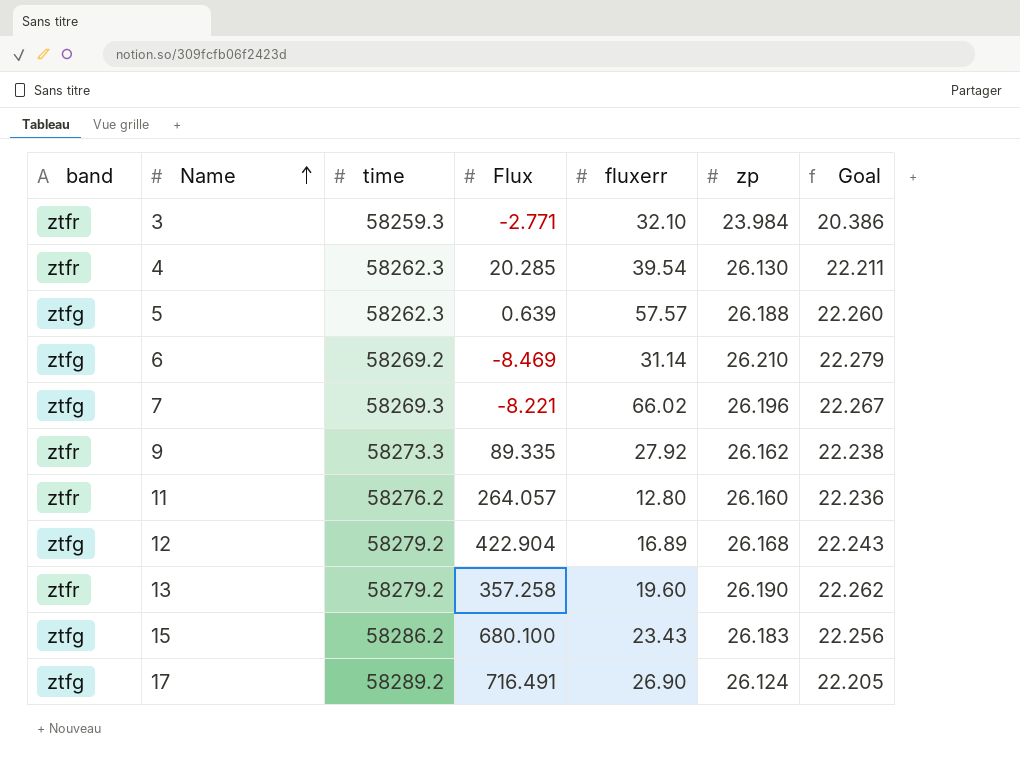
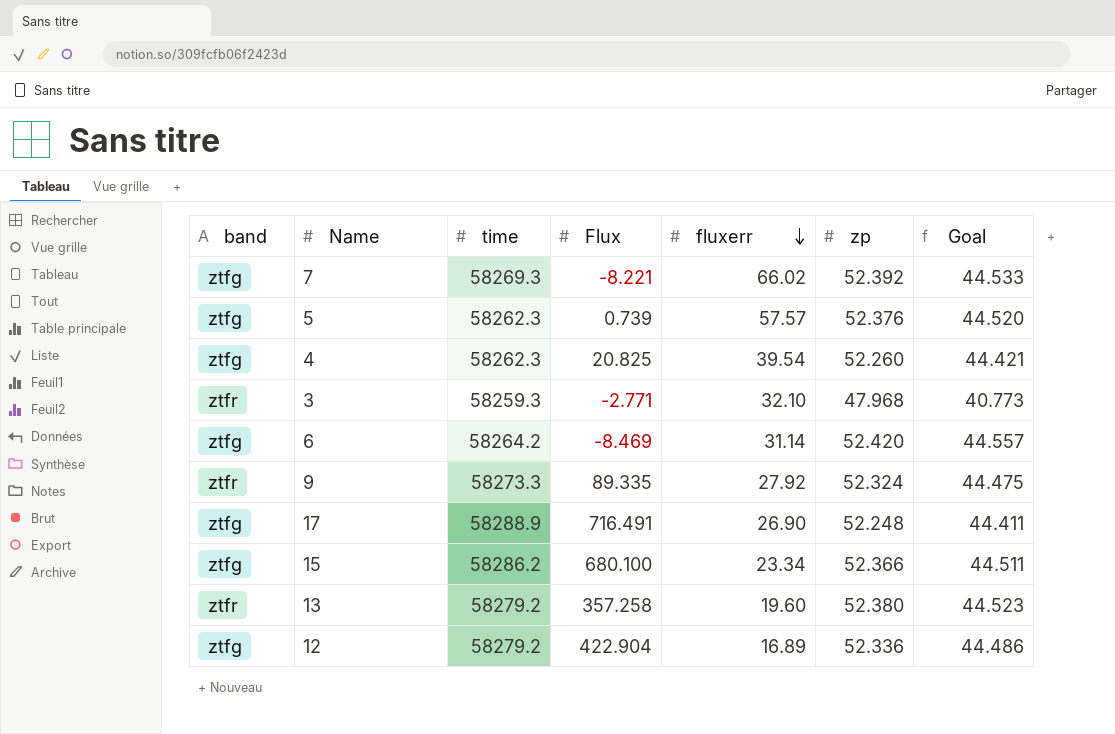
row order: Name ascending -> fluxerr descending
row 11: ztfr | 58276.2 | 264.057 | 12.80 | 26.160 | 22.236 -> none
7 | zp: 26.196 -> 52.392
7 | Goal: 22.267 -> 44.533
5 | Flux: 0.639 -> 0.739
5 | zp: 26.188 -> 52.376
5 | Goal: 22.260 -> 44.520
4 | band: ztfr -> ztfg
4 | Flux: 20.285 -> 20.825
4 | zp: 26.130 -> 52.260
4 | Goal: 22.211 -> 44.421
3 | zp: 23.984 -> 47.968
3 | Goal: 20.386 -> 40.773
6 | time: 58269.2 -> 58264.2
6 | zp: 26.210 -> 52.420
6 | Goal: 22.279 -> 44.557
9 | zp: 26.162 -> 52.324
9 | Goal: 22.238 -> 44.475
17 | time: 58289.2 -> 58288.9
17 | zp: 26.124 -> 52.248
17 | Goal: 22.205 -> 44.411
15 | fluxerr: 23.43 -> 23.34
15 | zp: 26.183 -> 52.366
15 | Goal: 22.256 -> 44.511
13 | zp: 26.190 -> 52.380
13 | Goal: 22.262 -> 44.523
12 | zp: 26.168 -> 52.336
12 | Goal: 22.243 -> 44.486

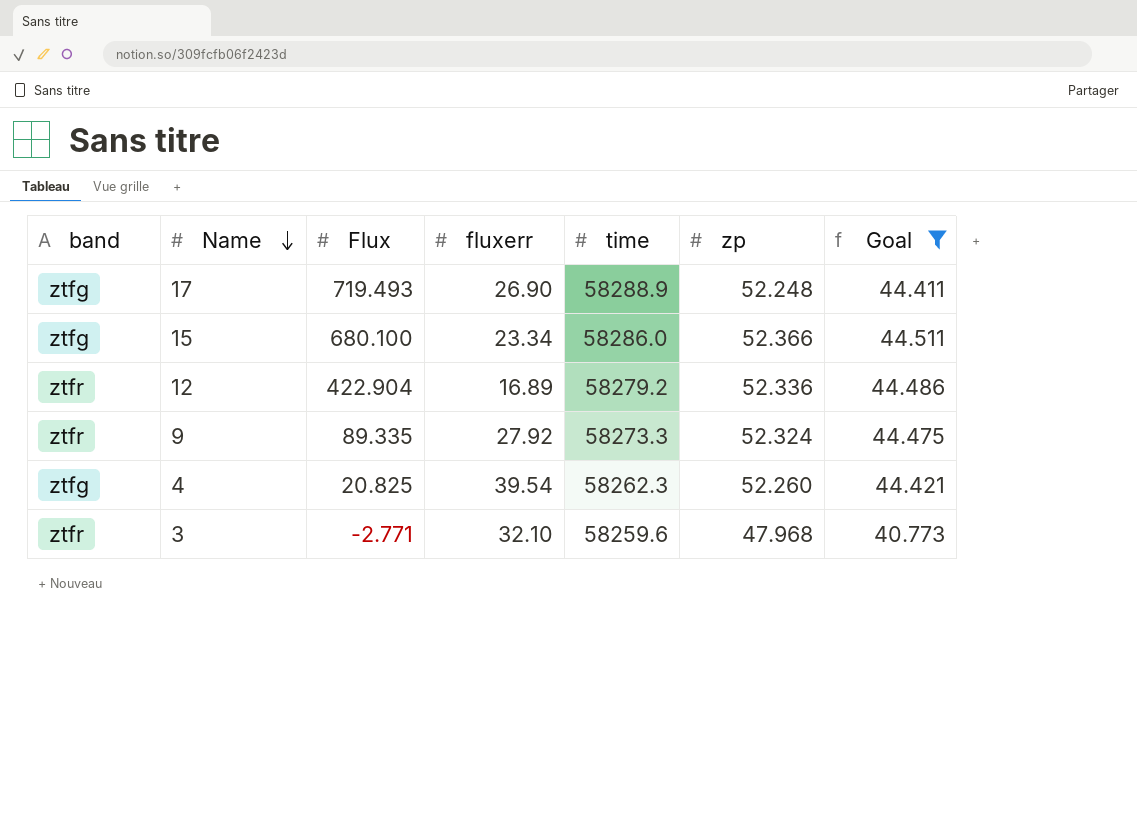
filter: none -> Goal <= 44.511
row order: fluxerr descending -> Name descending
column time | position: 3 -> 5
17 | Flux: 716.491 -> 719.493
15 | time: 58286.2 -> 58286.0
12 | band: ztfg -> ztfr
3 | time: 58259.3 -> 58259.6

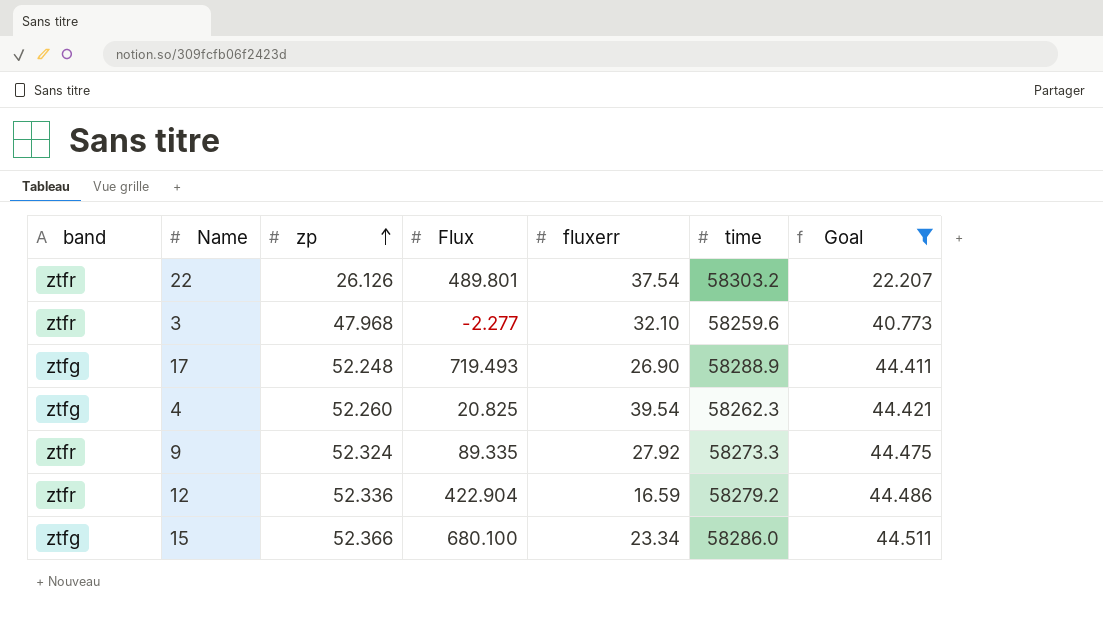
row order: Name descending -> zp ascending
column zp | position: 6 -> 3
row 22: none -> ztfr | 26.126 | 489.801 | 37.54 | 58303.2 | 22.207
3 | Flux: -2.771 -> -2.277
12 | fluxerr: 16.89 -> 16.59

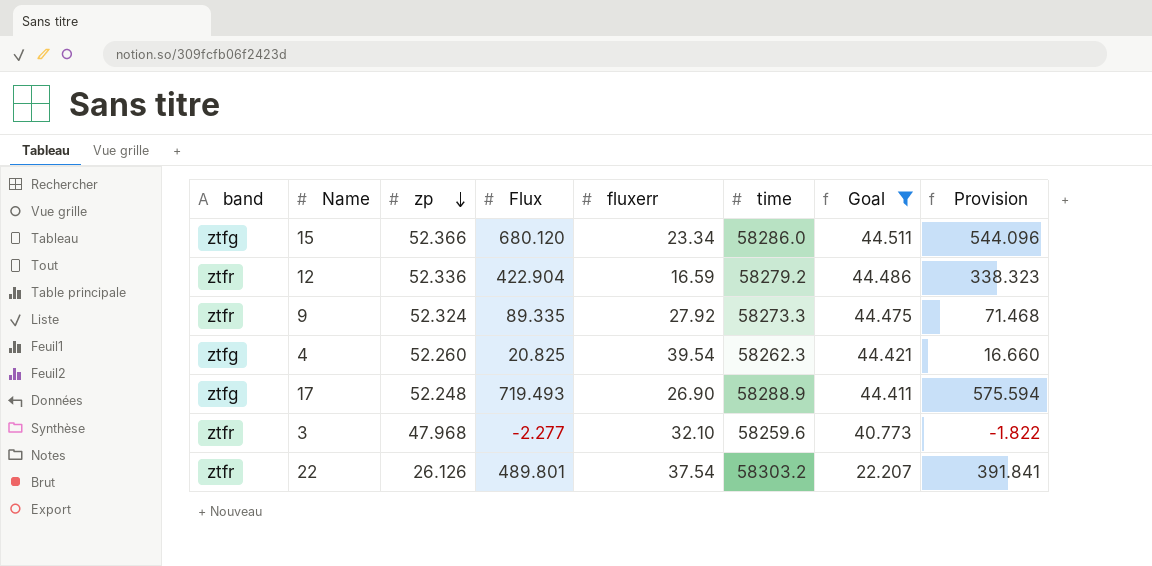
row order: zp ascending -> zp descending
column Provision | formula: none -> [Flux] * 0.8
15 | Flux: 680.100 -> 680.120

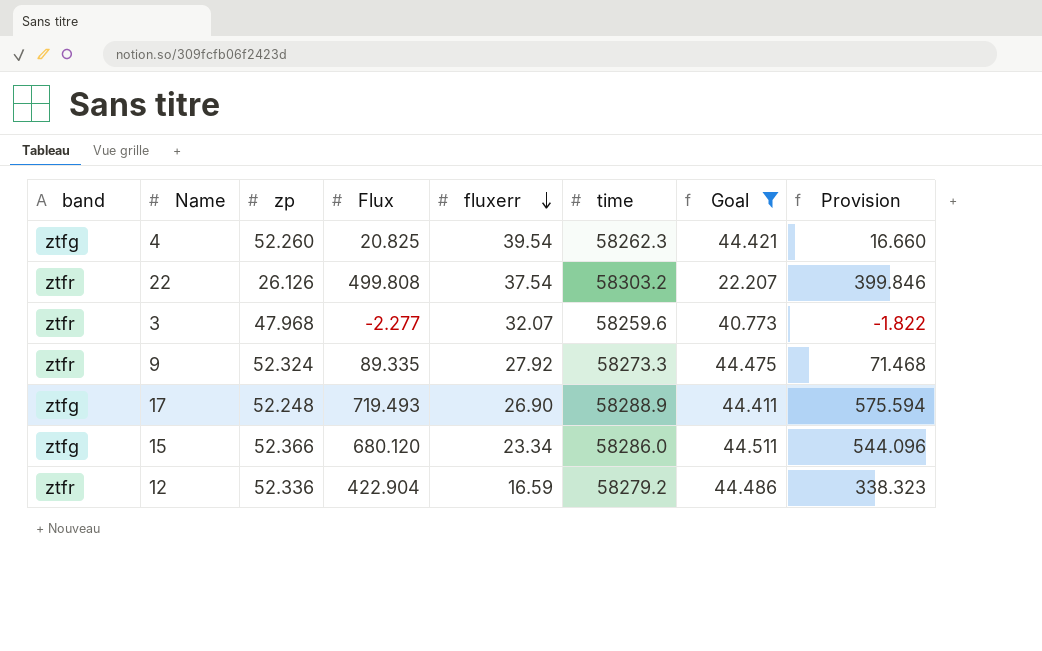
row order: zp descending -> fluxerr descending
22 | Flux: 489.801 -> 499.808
22 | Provision: 391.841 -> 399.846
3 | fluxerr: 32.10 -> 32.07

